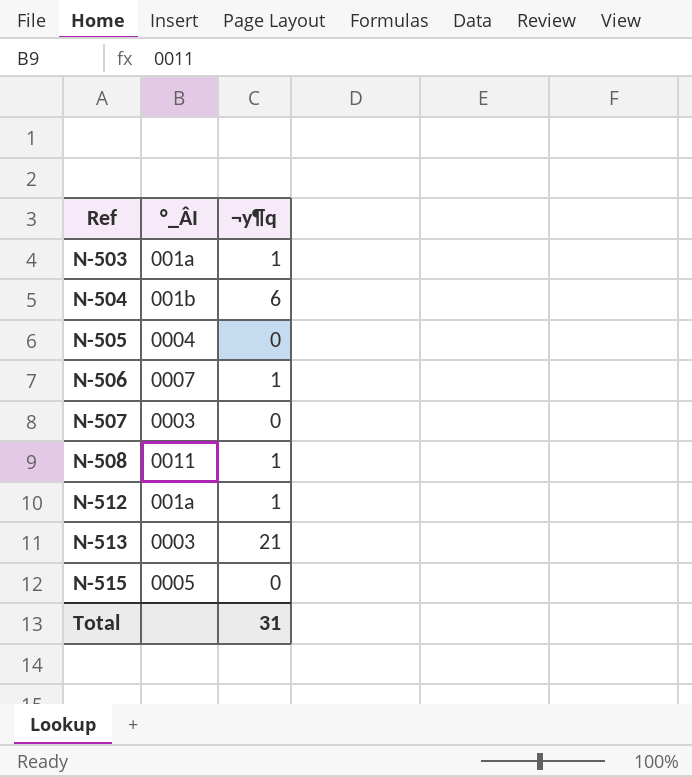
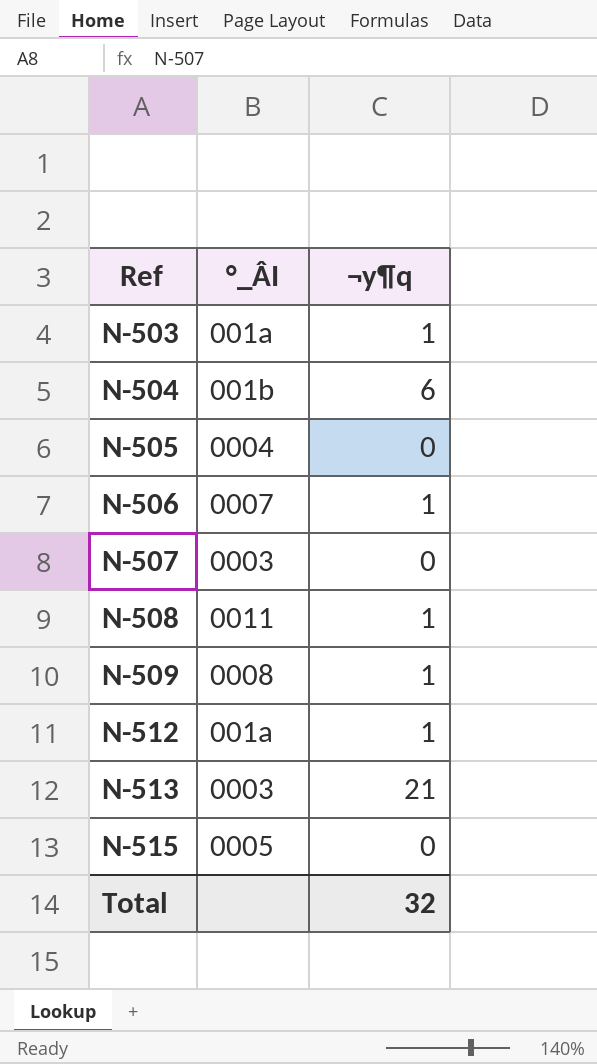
row N-509: none -> 0008 | 1
Total | ¬y¶q: 31 -> 32

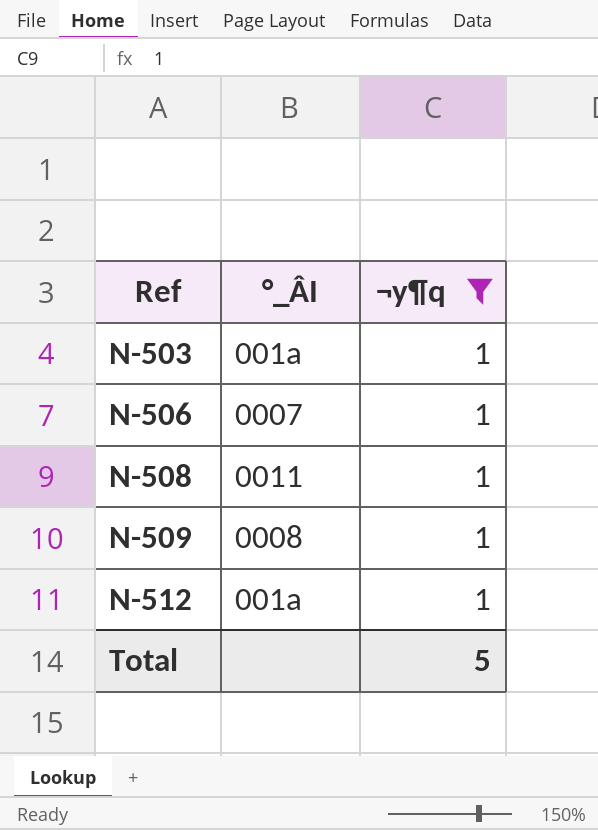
filter: none -> ¬y¶q = 1
Total | ¬y¶q: 32 -> 5

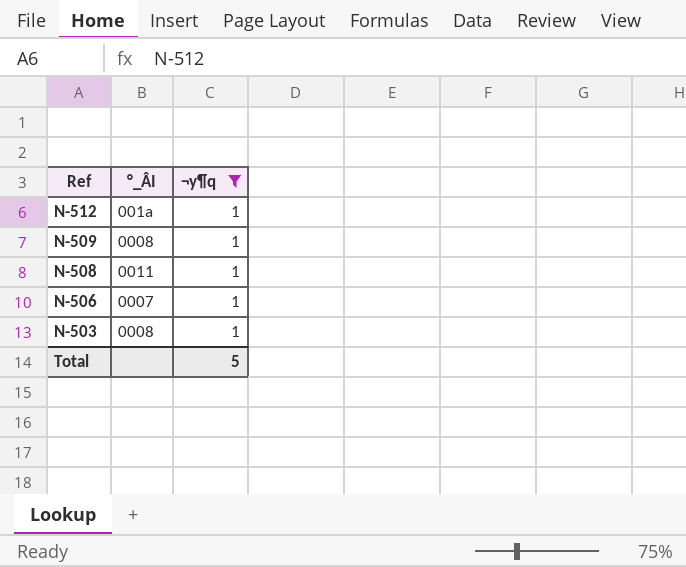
row order: Ref ascending -> Ref descending
N-503 | °_ÂI: 001a -> 0008

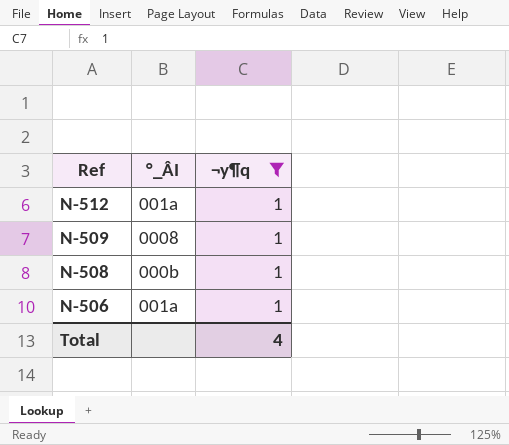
row N-503: 0008 | 1 -> none
N-508 | °_ÂI: 0011 -> 000b
N-506 | °_ÂI: 0007 -> 001a
Total | ¬y¶q: 5 -> 4

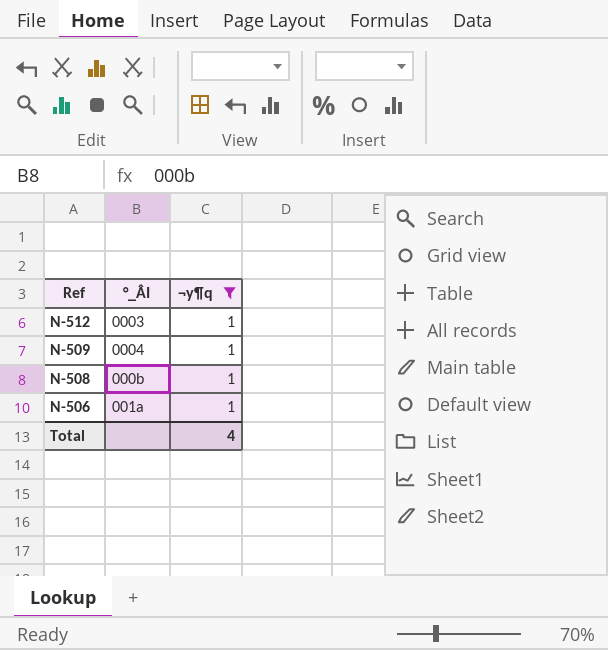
N-512 | °_ÂI: 001a -> 0003
N-509 | °_ÂI: 0008 -> 0004

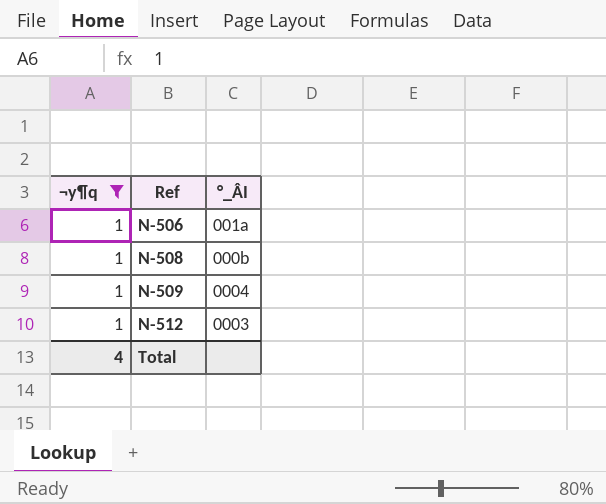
row order: Ref descending -> Ref ascending
column ¬y¶q | position: 3 -> 1

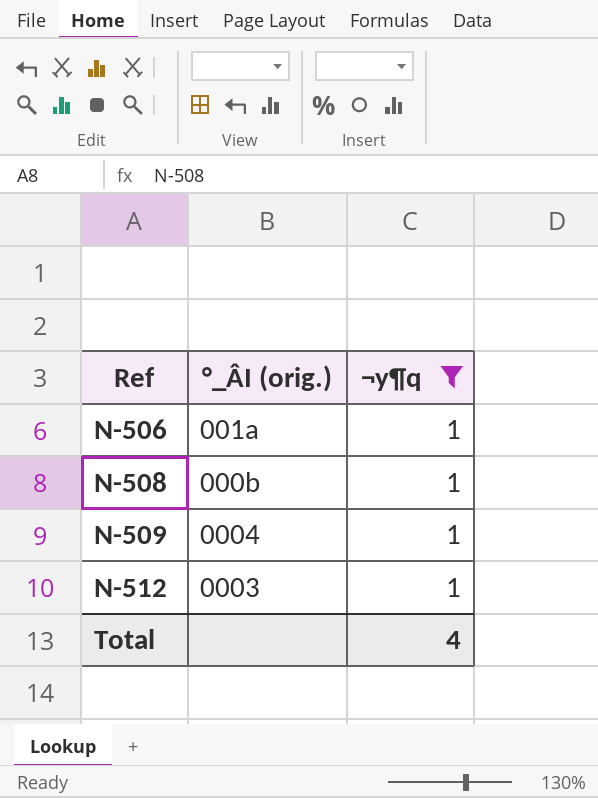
column name: °_ÂI -> °_ÂI (orig.)
column ¬y¶q | position: 1 -> 3

